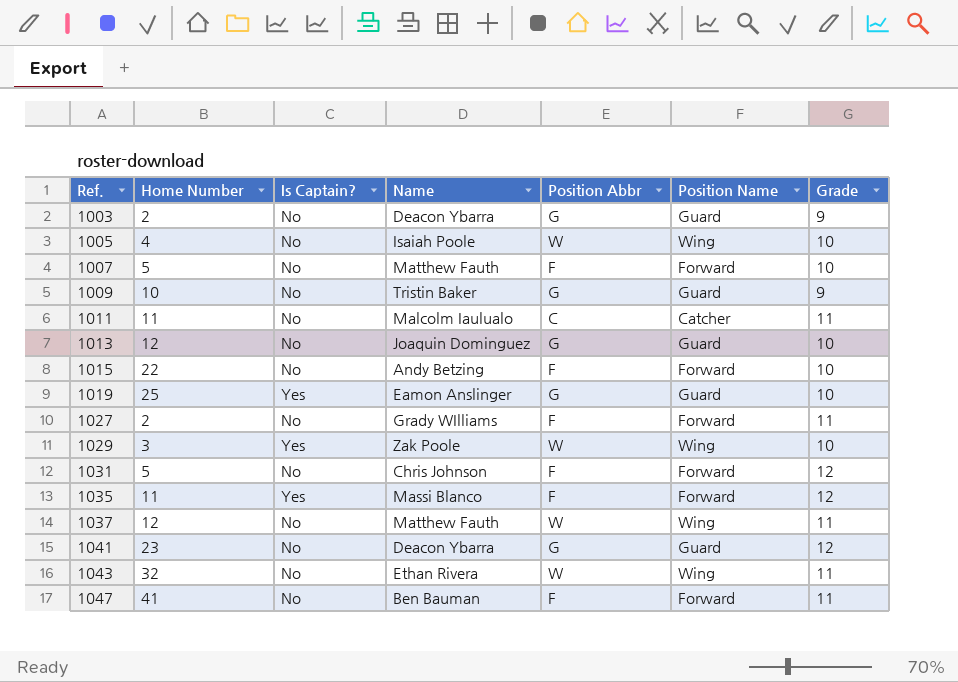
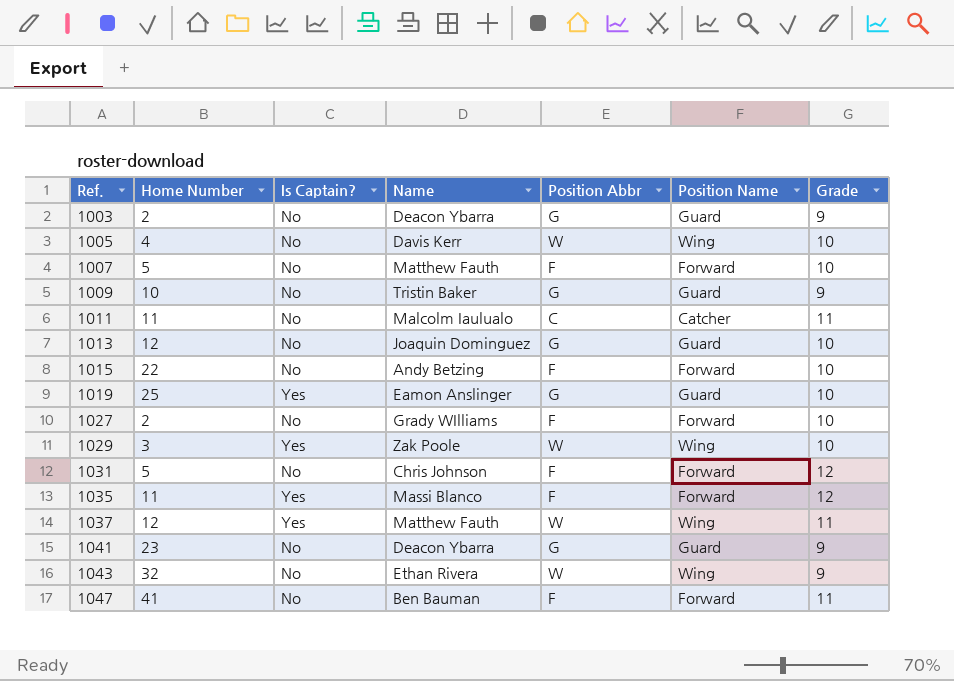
1005 | Name: Isaiah Poole -> Davis Kerr
1027 | Grade: 11 -> 10
1037 | Is Captain?: No -> Yes
1041 | Grade: 12 -> 9
1043 | Grade: 11 -> 9

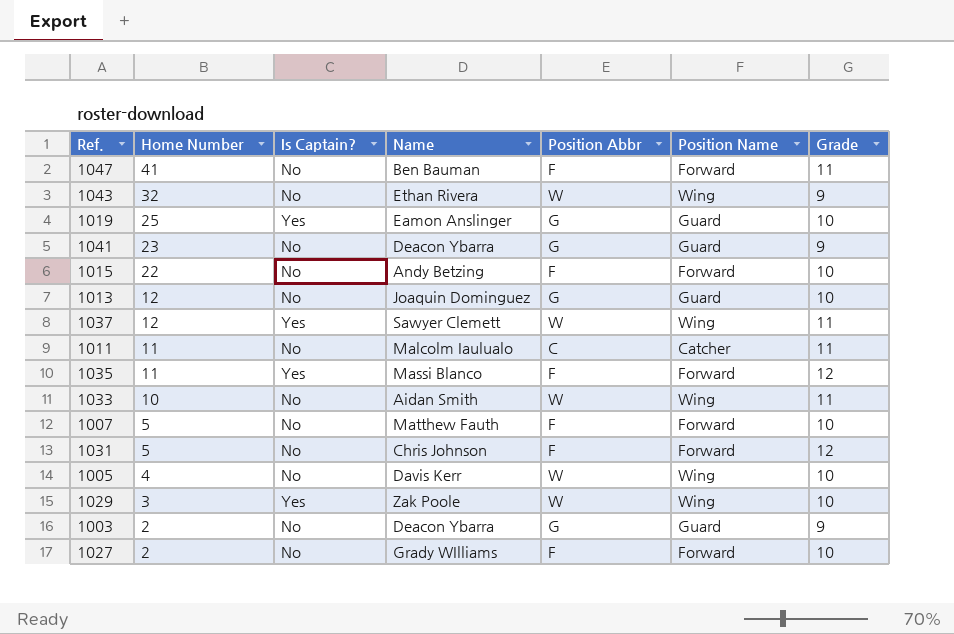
row order: Ref. ascending -> Home Number descending
row 1009: 10 | No | Tristin Baker | G | Guard | 9 -> none
1037 | Name: Matthew Fauth -> Sawyer Clemett
row 1033: none -> 10 | No | Aidan Smith | W | Wing | 11

